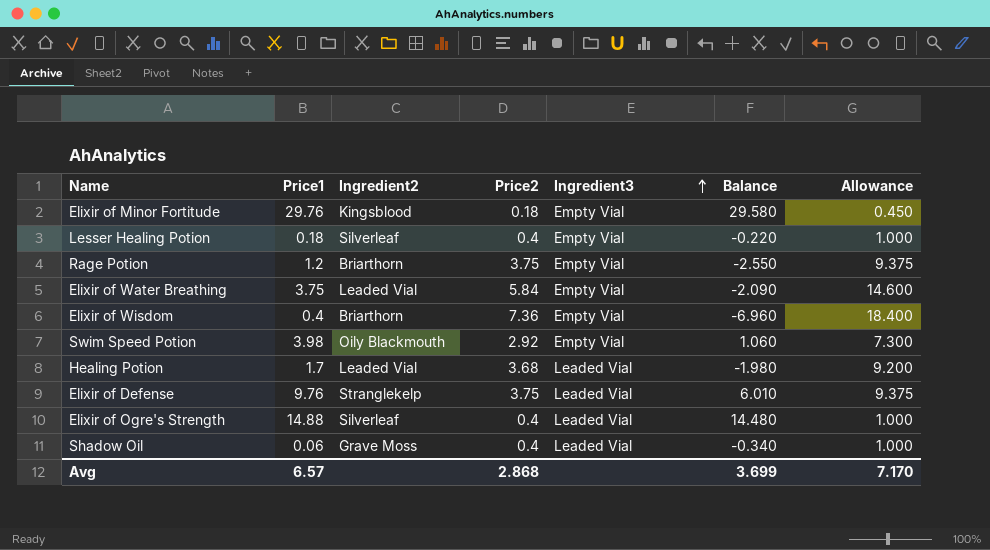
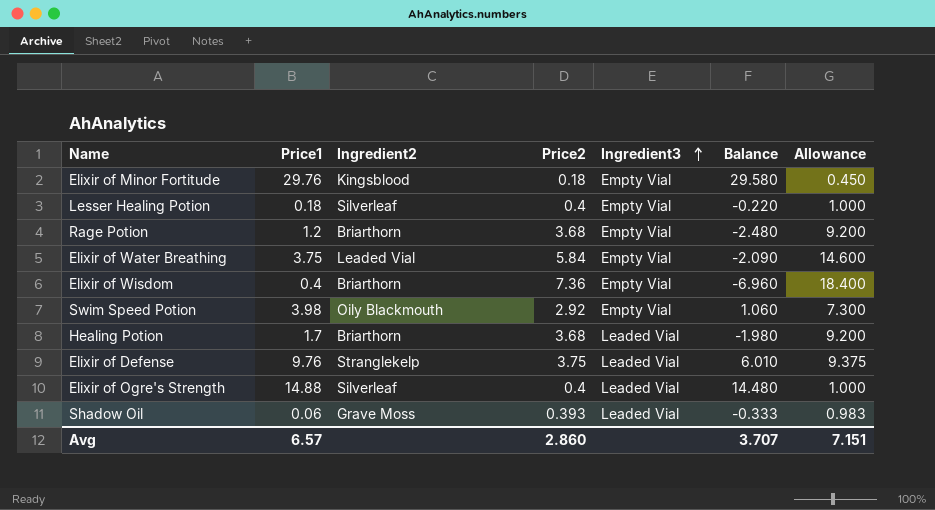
Rage Potion | Price2: 3.75 -> 3.68
Rage Potion | Balance: -2.550 -> -2.480
Rage Potion | Allowance: 9.375 -> 9.200
Healing Potion | Ingredient2: Leaded Vial -> Briarthorn
Shadow Oil | Price2: 0.4 -> 0.393
Shadow Oil | Balance: -0.340 -> -0.333
Shadow Oil | Allowance: 1.000 -> 0.983
Avg | Price2: 2.868 -> 2.860
Avg | Balance: 3.699 -> 3.707
Avg | Allowance: 7.170 -> 7.151

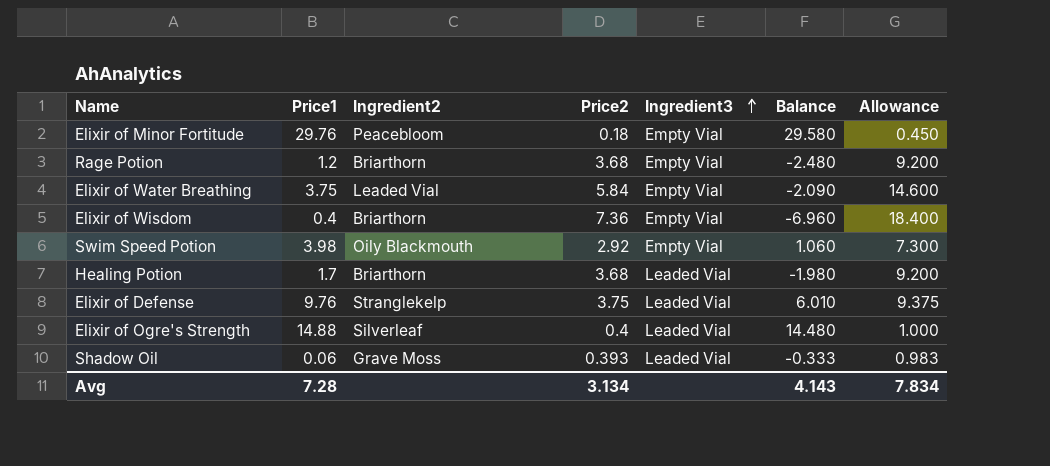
row Lesser Healing Potion: 0.18 | Silverleaf | 0.4 | Empty Vial | -0.220 | 1.000 -> none
Elixir of Minor Fortitude | Ingredient2: Kingsblood -> Peacebloom
Avg | Price1: 6.57 -> 7.28
Avg | Price2: 2.860 -> 3.134
Avg | Balance: 3.707 -> 4.143
Avg | Allowance: 7.151 -> 7.834

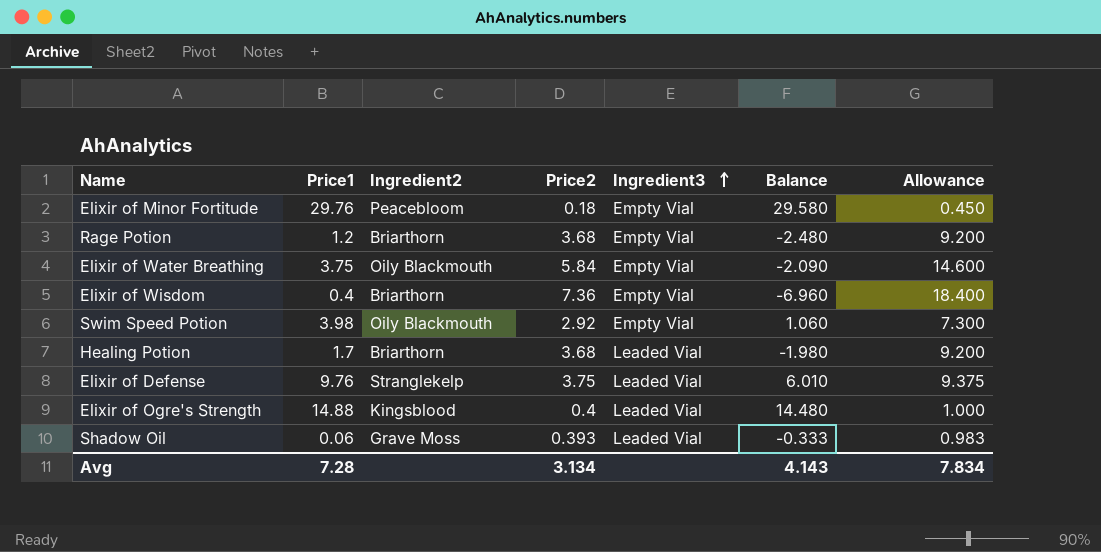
Elixir of Water Breathing | Ingredient2: Leaded Vial -> Oily Blackmouth
Elixir of Ogre's Strength | Ingredient2: Silverleaf -> Kingsblood

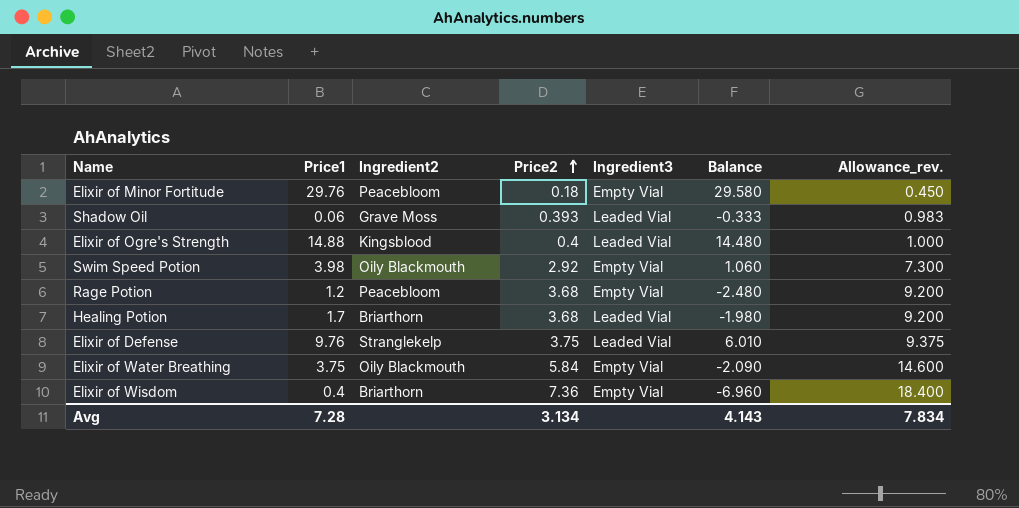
row order: Ingredient3 ascending -> Price2 ascending
column name: Allowance -> Allowance_rev.
Rage Potion | Ingredient2: Briarthorn -> Peacebloom

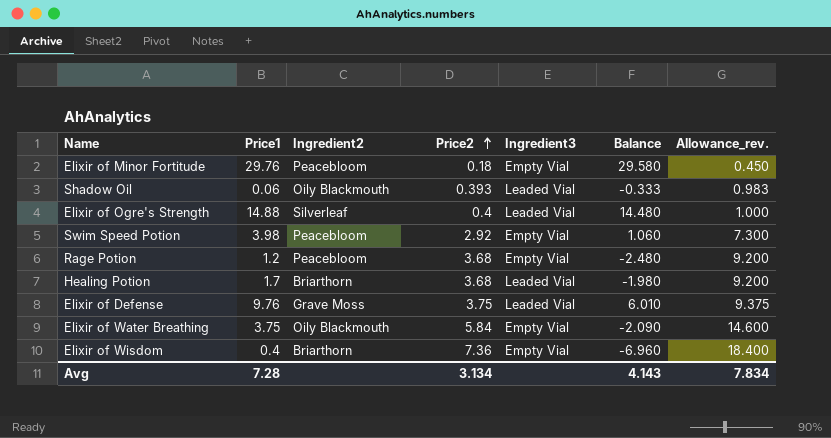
Shadow Oil | Ingredient2: Grave Moss -> Oily Blackmouth
Elixir of Ogre's Strength | Ingredient2: Kingsblood -> Silverleaf
Swim Speed Potion | Ingredient2: Oily Blackmouth -> Peacebloom
Elixir of Defense | Ingredient2: Stranglekelp -> Grave Moss

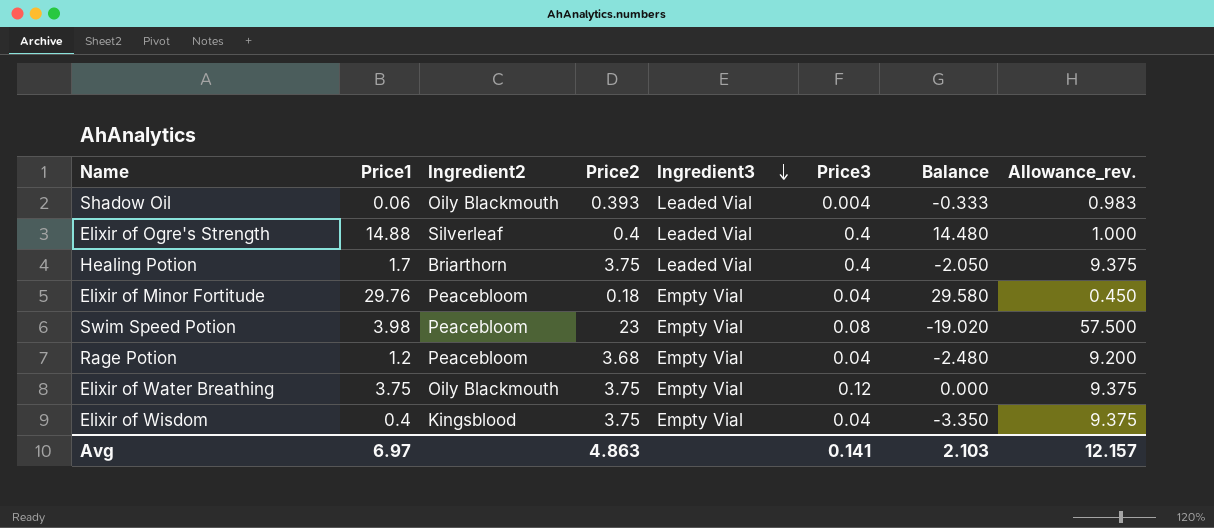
row order: Price2 ascending -> Ingredient3 descending
column Price3 | position: none -> 6
row Elixir of Defense: 9.76 | Grave Moss | 3.75 | Leaded Vial | 6.010 | 9.375 -> none
Healing Potion | Price2: 3.68 -> 3.75
Healing Potion | Balance: -1.980 -> -2.050
Healing Potion | Allowance_rev.: 9.200 -> 9.375
Swim Speed Potion | Price2: 2.92 -> 23
Swim Speed Potion | Balance: 1.060 -> -19.020
Swim Speed Potion | Allowance_rev.: 7.300 -> 57.500
Elixir of Water Breathing | Price2: 5.84 -> 3.75
Elixir of Water Breathing | Balance: -2.090 -> 0.000
Elixir of Water Breathing | Allowance_rev.: 14.600 -> 9.375
Elixir of Wisdom | Ingredient2: Briarthorn -> Kingsblood
Elixir of Wisdom | Price2: 7.36 -> 3.75
Elixir of Wisdom | Balance: -6.960 -> -3.350
Elixir of Wisdom | Allowance_rev.: 18.400 -> 9.375
Avg | Price1: 7.28 -> 6.97
Avg | Price2: 3.134 -> 4.863
Avg | Balance: 4.143 -> 2.103
Avg | Allowance_rev.: 7.834 -> 12.157

